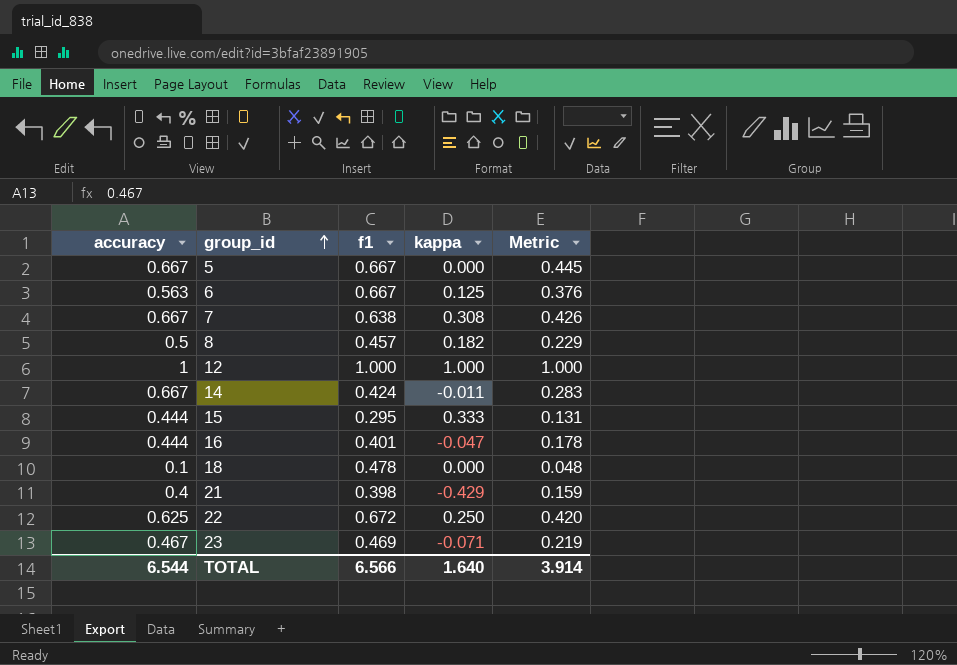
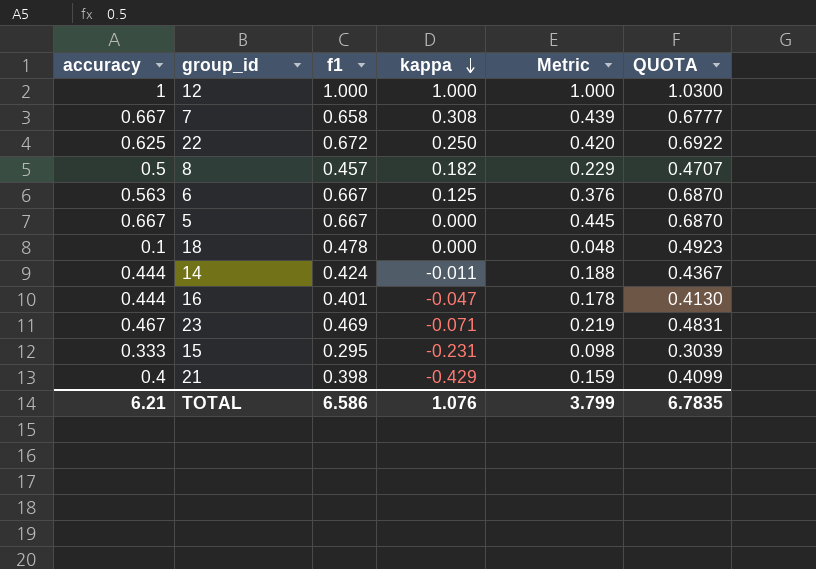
row order: group_id ascending -> kappa descending
column QUOTA | formula: none -> [f1] * 1.03
7 | f1: 0.638 -> 0.658
7 | Metric: 0.426 -> 0.439
14 | accuracy: 0.667 -> 0.444
14 | Metric: 0.283 -> 0.188
15 | accuracy: 0.444 -> 0.333
15 | kappa: 0.333 -> -0.231
15 | Metric: 0.131 -> 0.098
TOTAL | accuracy: 6.544 -> 6.21
TOTAL | f1: 6.566 -> 6.586
TOTAL | kappa: 1.640 -> 1.076
TOTAL | Metric: 3.914 -> 3.799

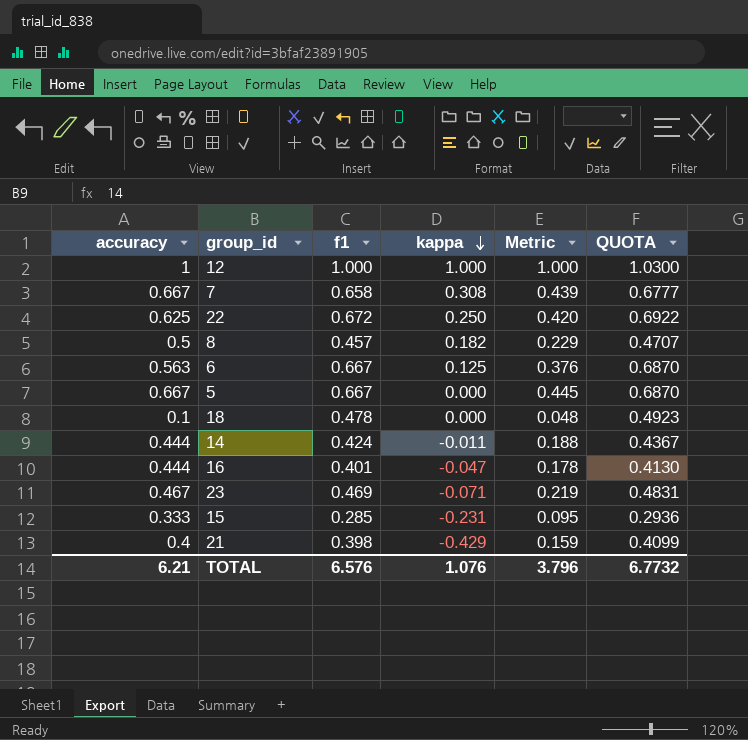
15 | f1: 0.295 -> 0.285
15 | Metric: 0.098 -> 0.095
15 | QUOTA: 0.3039 -> 0.2936
TOTAL | f1: 6.586 -> 6.576
TOTAL | Metric: 3.799 -> 3.796
TOTAL | QUOTA: 6.7835 -> 6.7732

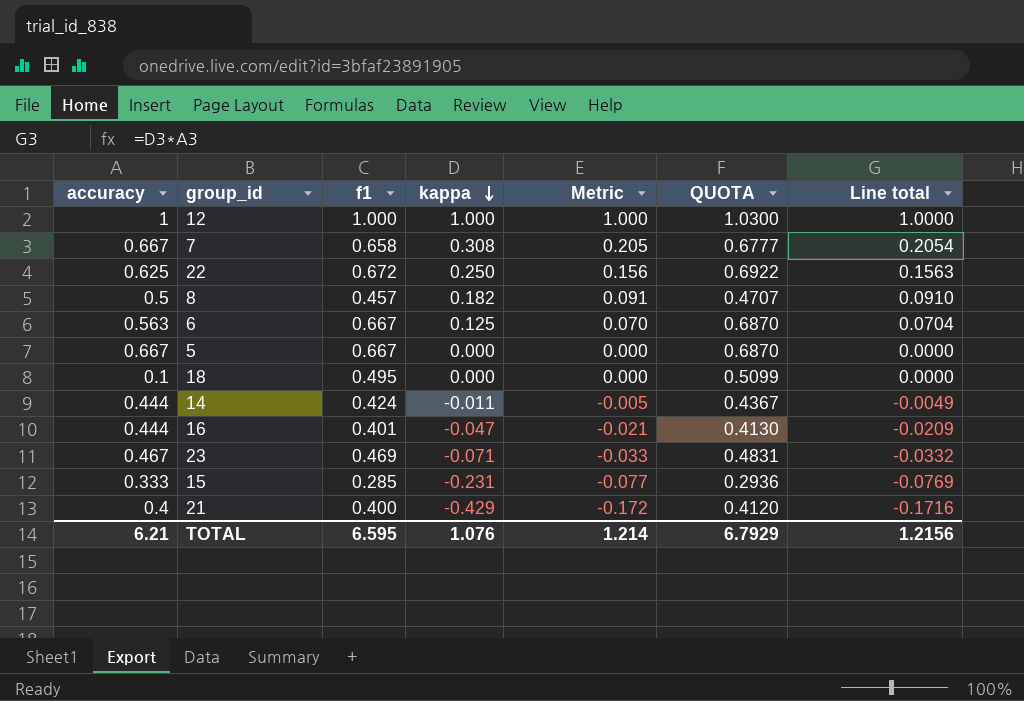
column Metric | formula: [accuracy] * [f1] -> [accuracy] * [kappa]
column Line total | formula: none -> [accuracy] * [kappa]
18 | f1: 0.478 -> 0.495
18 | QUOTA: 0.4923 -> 0.5099
21 | f1: 0.398 -> 0.400
21 | QUOTA: 0.4099 -> 0.4120
TOTAL | f1: 6.576 -> 6.595
TOTAL | Metric: 3.796 -> 1.214
TOTAL | QUOTA: 6.7732 -> 6.7929

